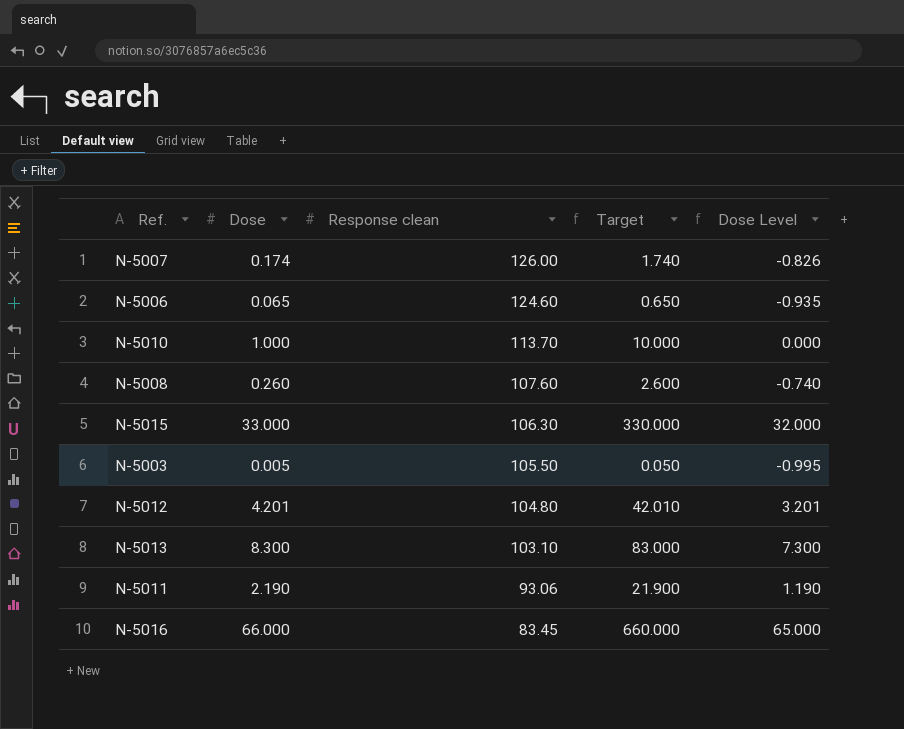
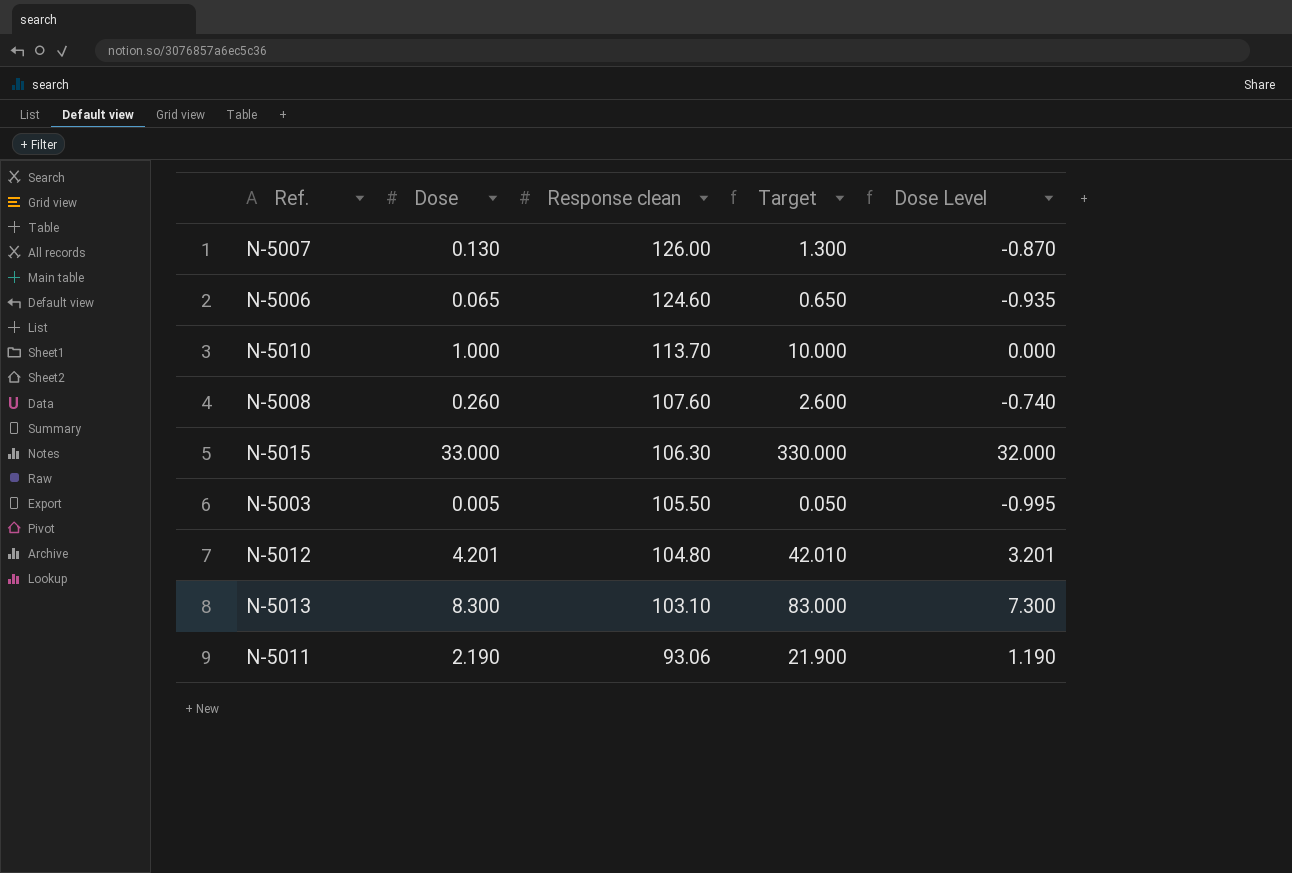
row N-5016: 66.000 | 83.45 | 660.000 | 65.000 -> none
N-5007 | Dose: 0.174 -> 0.130
N-5007 | Target: 1.740 -> 1.300
N-5007 | Dose Level: -0.826 -> -0.870

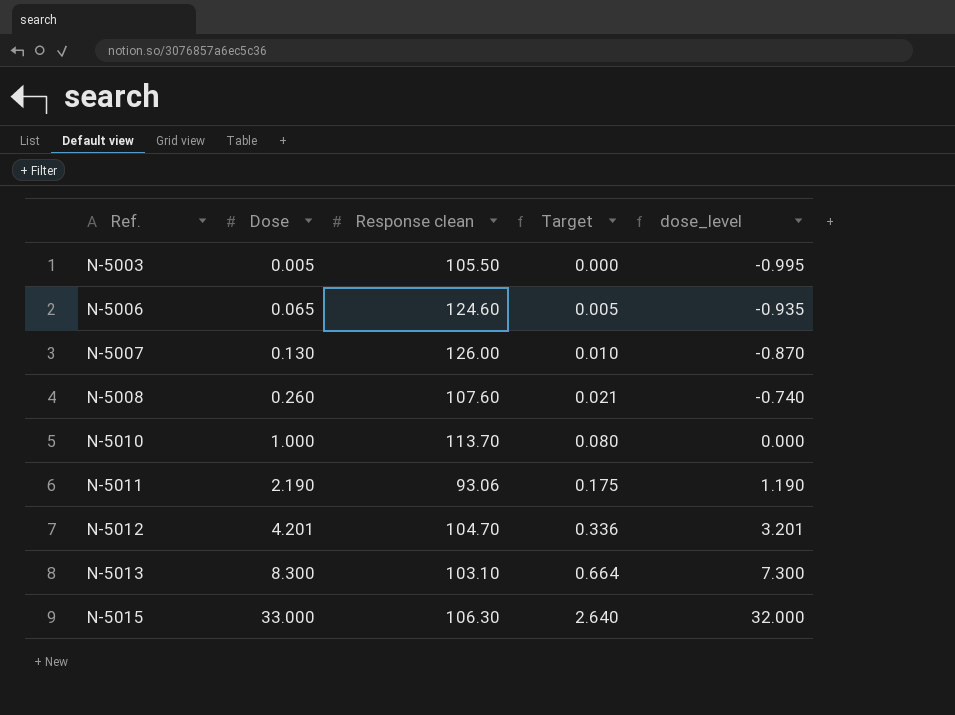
row order: Response clean descending -> Ref. ascending
column Target | formula: [Dose] * 10 -> [Dose] * 0.08
column name: Dose Level -> dose_level
N-5012 | Response clean: 104.80 -> 104.70

